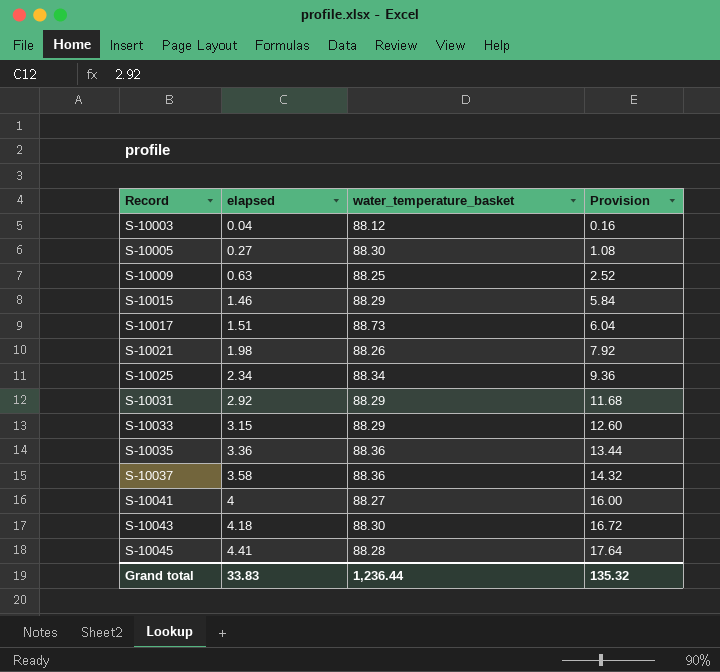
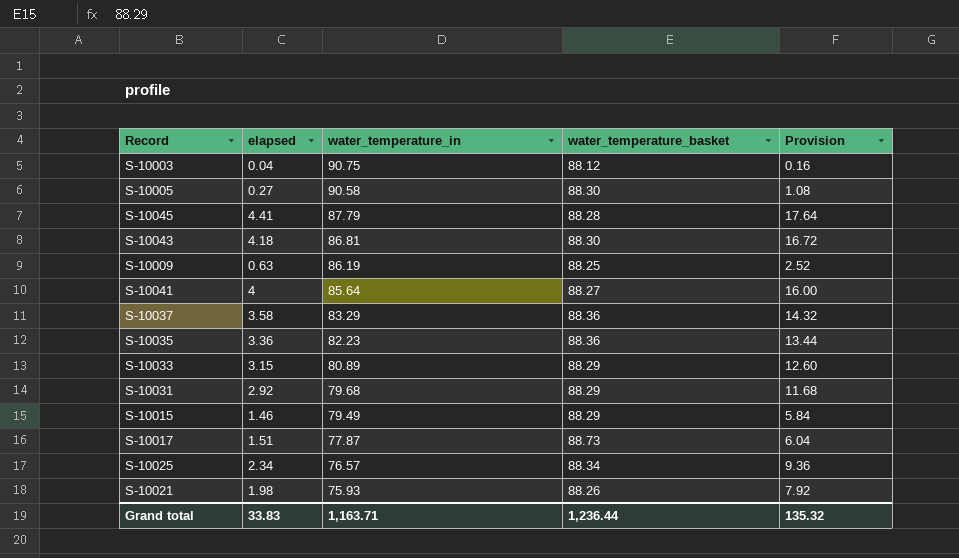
row order: Record ascending -> water_temperature_in descending
column water_temperature_in | position: none -> 3

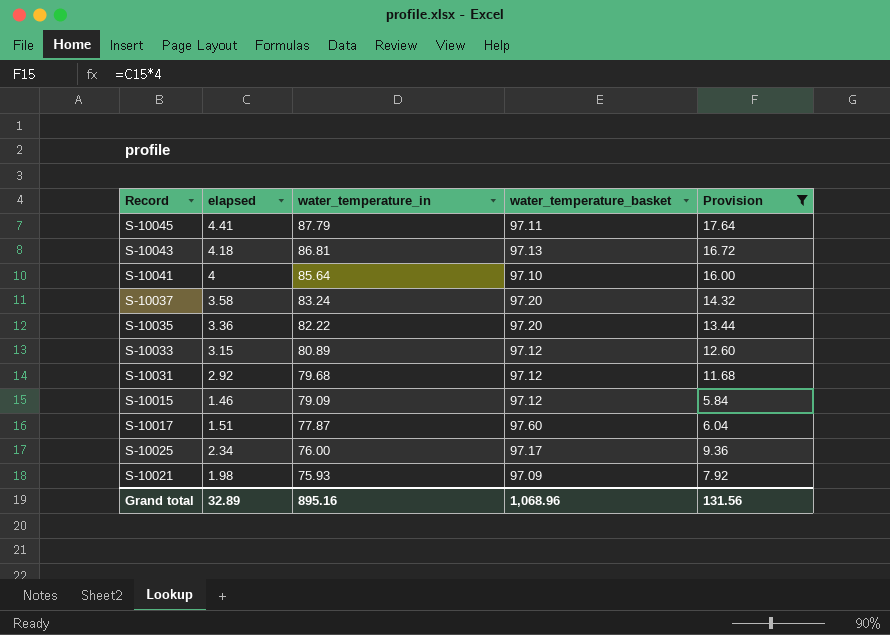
filter: none -> Provision >= 5.84
S-10045 | water_temperature_basket: 88.28 -> 97.11
S-10043 | water_temperature_basket: 88.30 -> 97.13
S-10041 | water_temperature_basket: 88.27 -> 97.10
S-10037 | water_temperature_in: 83.29 -> 83.24
S-10037 | water_temperature_basket: 88.36 -> 97.20
S-10035 | water_temperature_in: 82.23 -> 82.22
S-10035 | water_temperature_basket: 88.36 -> 97.20
S-10033 | water_temperature_basket: 88.29 -> 97.12
S-10031 | water_temperature_basket: 88.29 -> 97.12
S-10015 | water_temperature_in: 79.49 -> 79.09
S-10015 | water_temperature_basket: 88.29 -> 97.12
S-10017 | water_temperature_basket: 88.73 -> 97.60
S-10025 | water_temperature_in: 76.57 -> 76.00
S-10025 | water_temperature_basket: 88.34 -> 97.17
S-10021 | water_temperature_basket: 88.26 -> 97.09
Grand total | elapsed: 33.83 -> 32.89
Grand total | water_temperature_in: 1,163.71 -> 895.16
Grand total | water_temperature_basket: 1,236.44 -> 1,068.96
Grand total | Provision: 135.32 -> 131.56

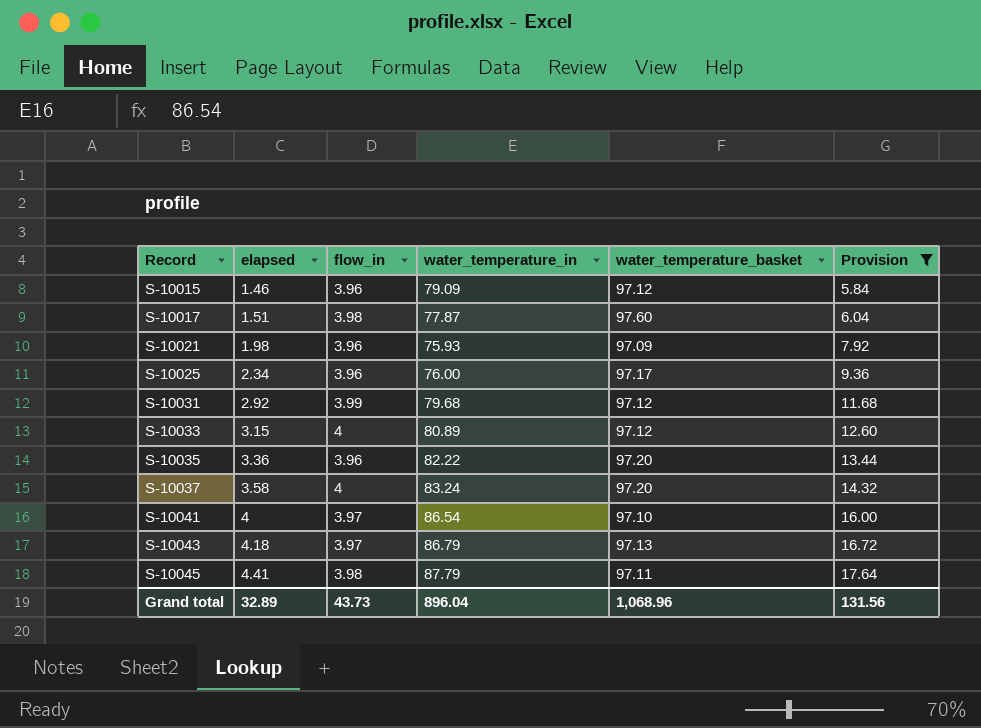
row order: water_temperature_in descending -> Record ascending
column flow_in | position: none -> 3
S-10041 | water_temperature_in: 85.64 -> 86.54
S-10043 | water_temperature_in: 86.81 -> 86.79
Grand total | water_temperature_in: 895.16 -> 896.04

